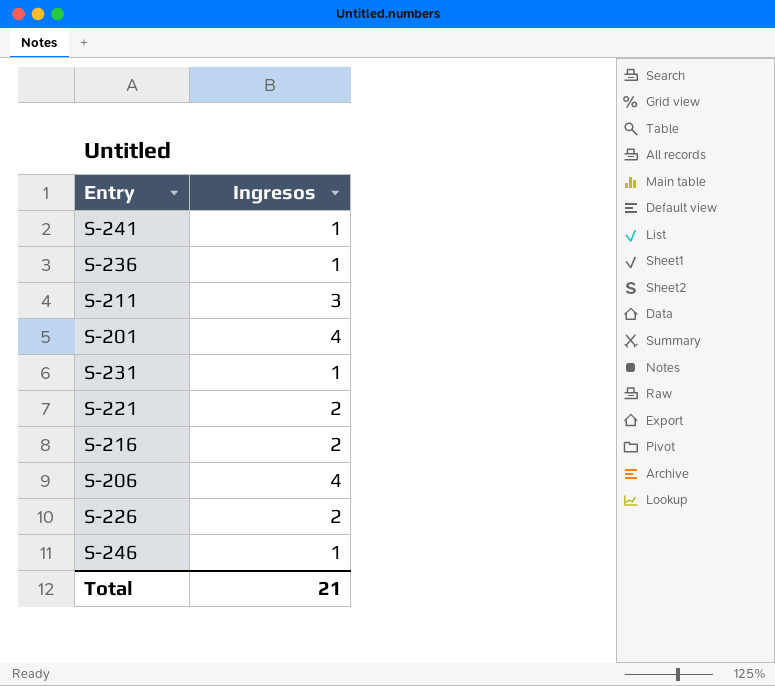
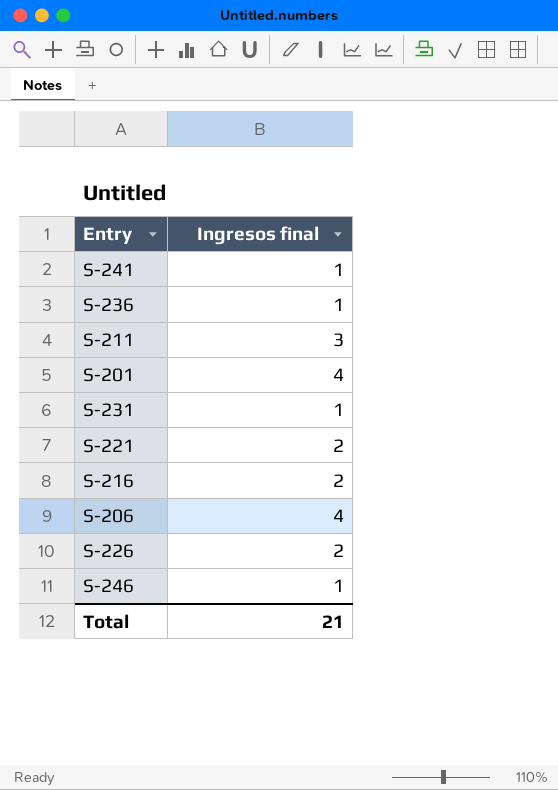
column name: Ingresos -> Ingresos final

